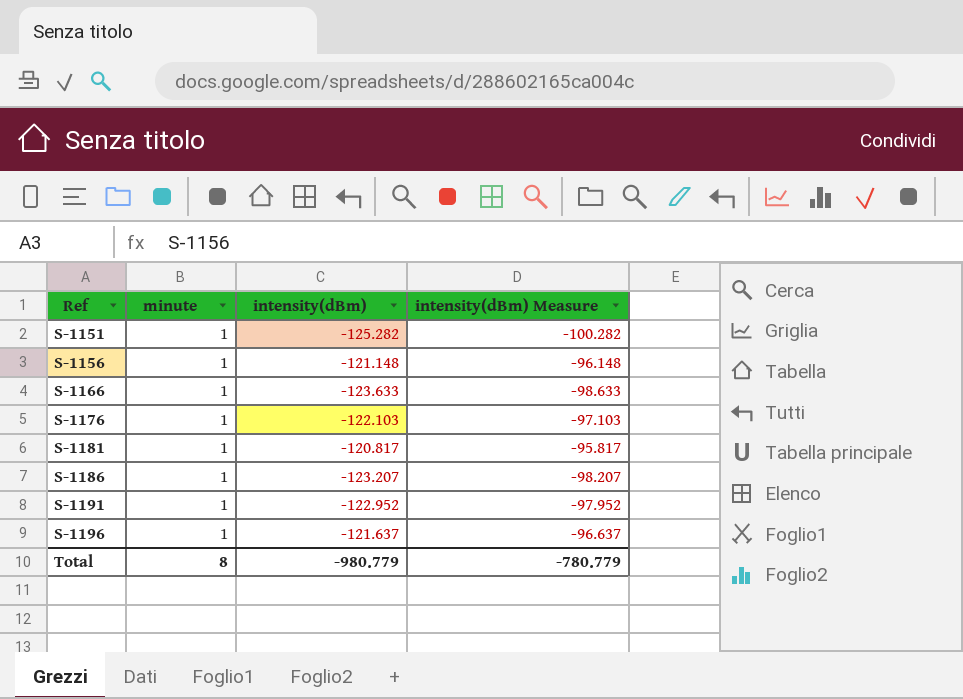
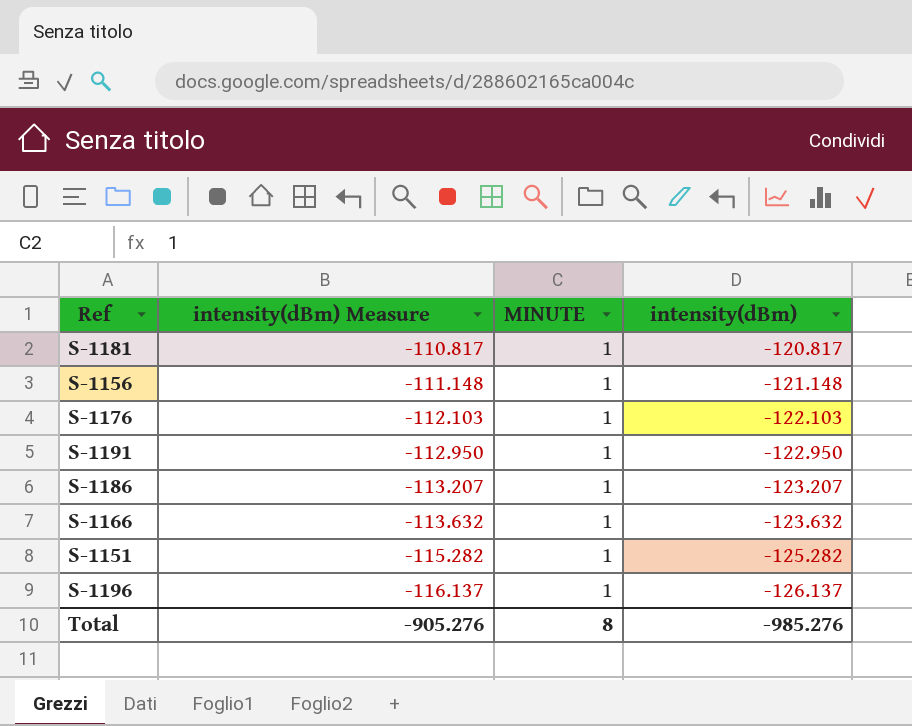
row order: Ref ascending -> intensity(dBm) Measure descending
column intensity(dBm) Measure | formula: [intensity(dBm)] + 25 -> [intensity(dBm)] + 10
column intensity(dBm) Measure | position: 4 -> 2
column name: minute -> MINUTE
S-1191 | intensity(dBm): -122.952 -> -122.950
S-1166 | intensity(dBm): -123.633 -> -123.632
S-1196 | intensity(dBm): -121.637 -> -126.137
Total | intensity(dBm) Measure: -780.779 -> -905.276
Total | intensity(dBm): -980.779 -> -985.276

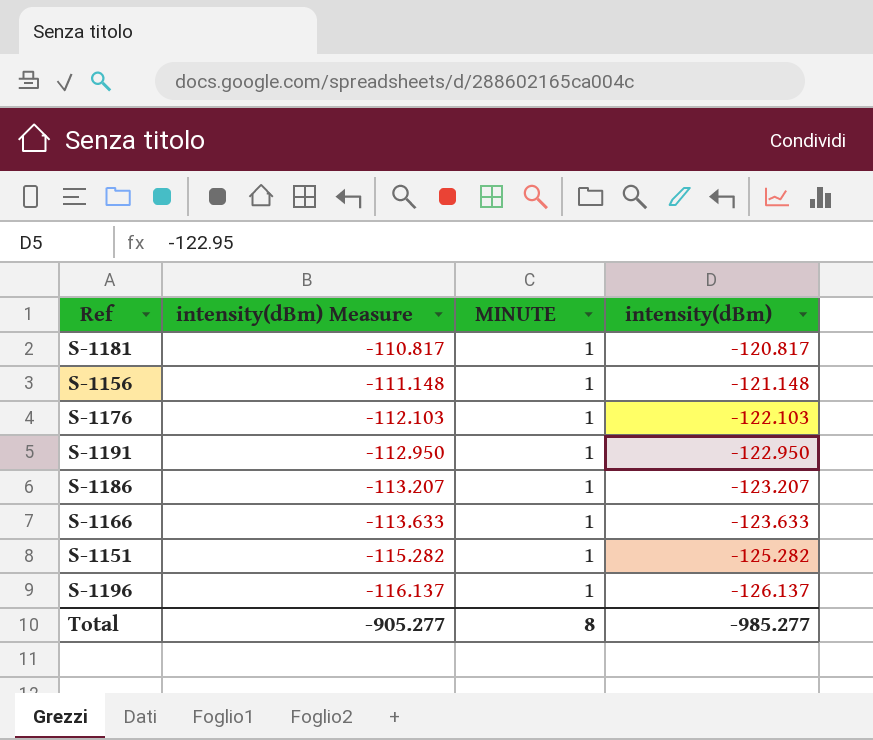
S-1166 | intensity(dBm) Measure: -113.632 -> -113.633
S-1166 | intensity(dBm): -123.632 -> -123.633
Total | intensity(dBm) Measure: -905.276 -> -905.277
Total | intensity(dBm): -985.276 -> -985.277

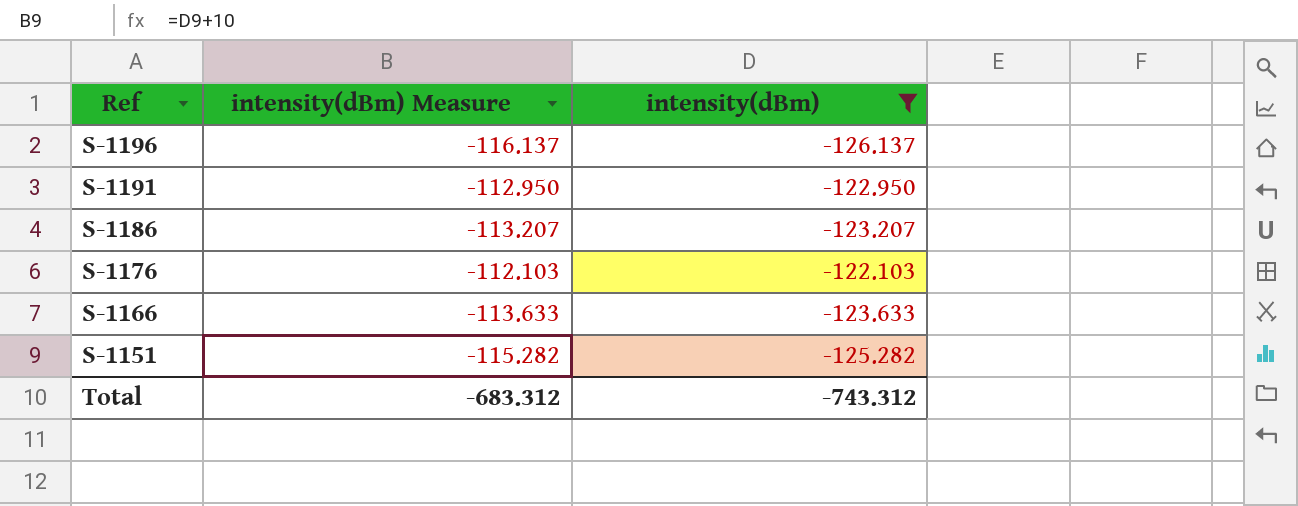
filter: none -> intensity(dBm) <= -122.103
row order: intensity(dBm) Measure descending -> Ref descending
column MINUTE | position: 3 -> none
Total | intensity(dBm) Measure: -905.277 -> -683.312
Total | intensity(dBm): -985.277 -> -743.312

